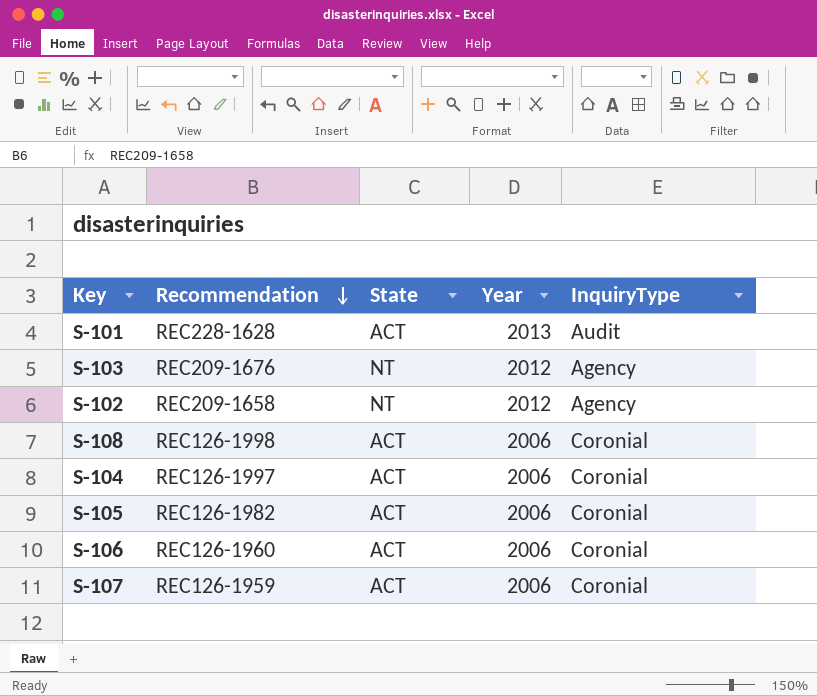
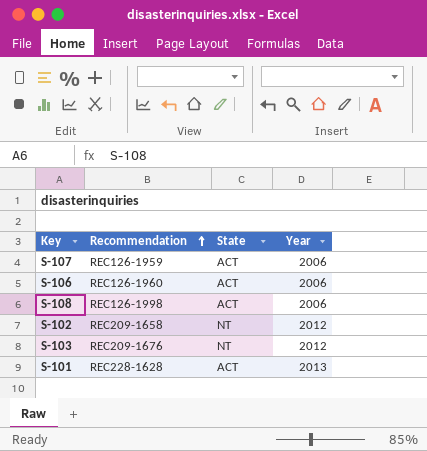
row order: Recommendation descending -> Recommendation ascending
column InquiryType | position: 5 -> none
row S-104: REC126-1997 | ACT | 2006 | Coronial -> none
row S-105: REC126-1982 | ACT | 2006 | Coronial -> none

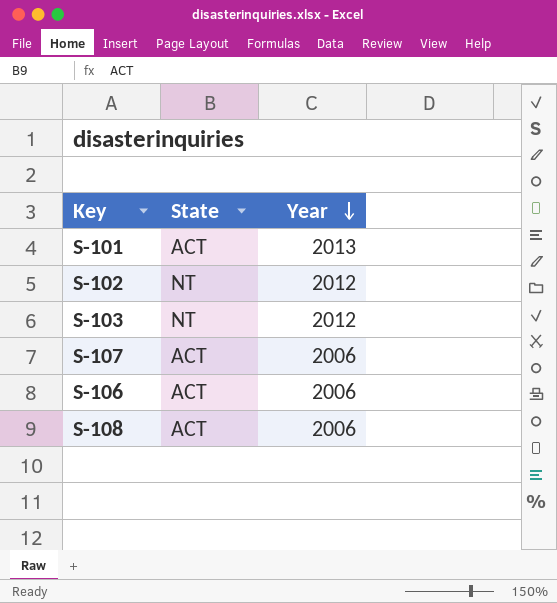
row order: Recommendation ascending -> Year descending
column Recommendation | position: 2 -> none

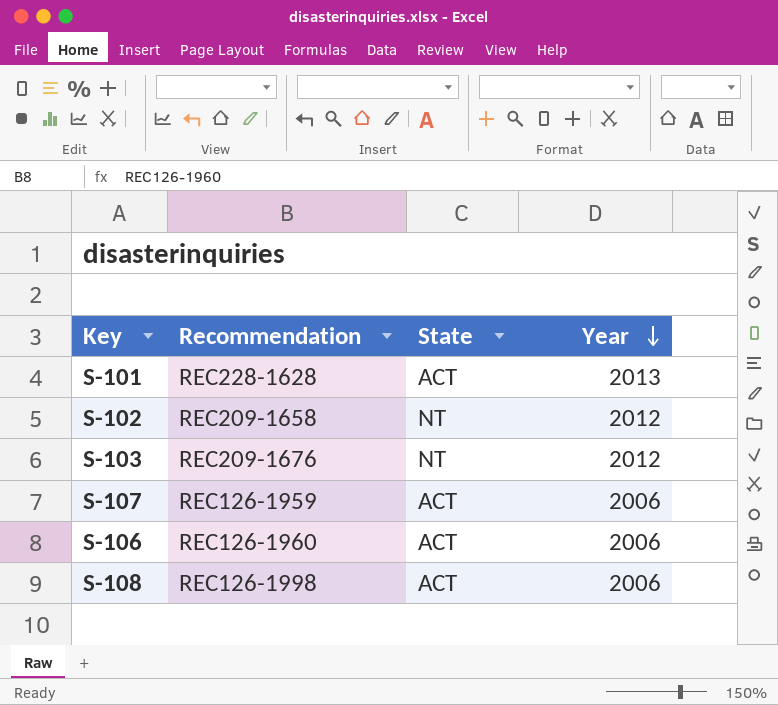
column Recommendation | position: none -> 2

